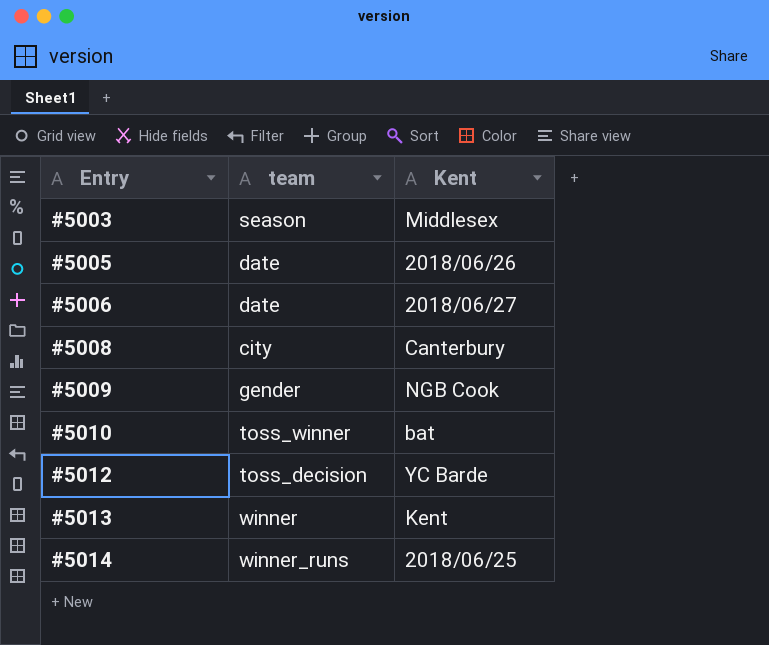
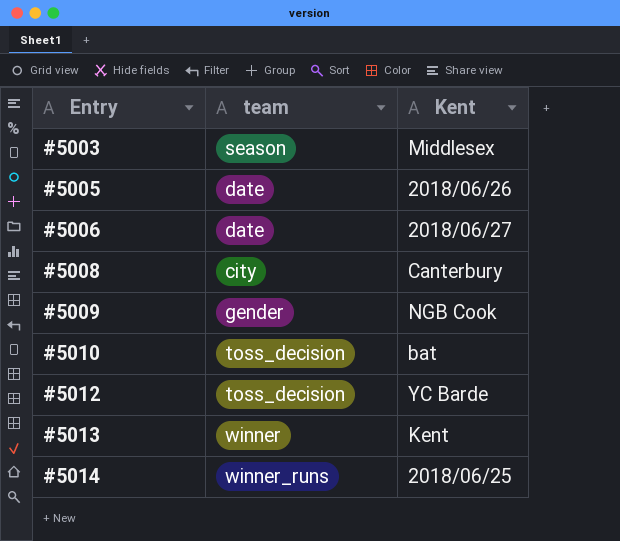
#5010 | team: toss_winner -> toss_decision

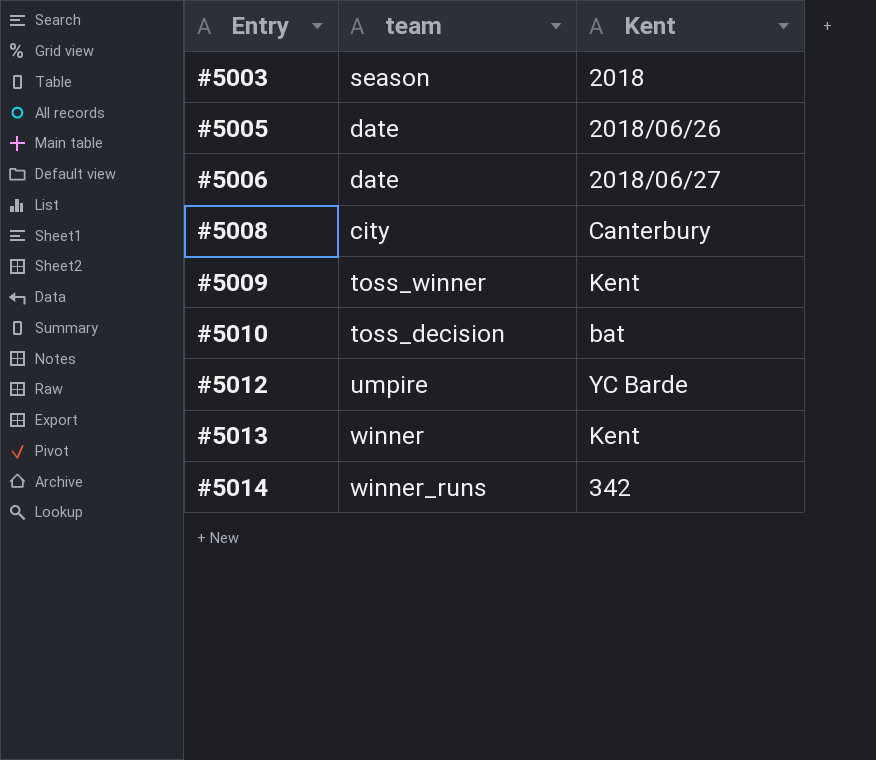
#5003 | Kent: Middlesex -> 2018
#5009 | team: gender -> toss_winner
#5009 | Kent: NGB Cook -> Kent
#5012 | team: toss_decision -> umpire
#5014 | Kent: 2018/06/25 -> 342

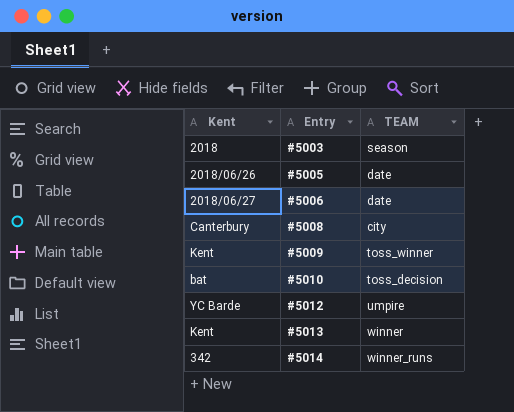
column Kent | position: 3 -> 1
column name: team -> TEAM

